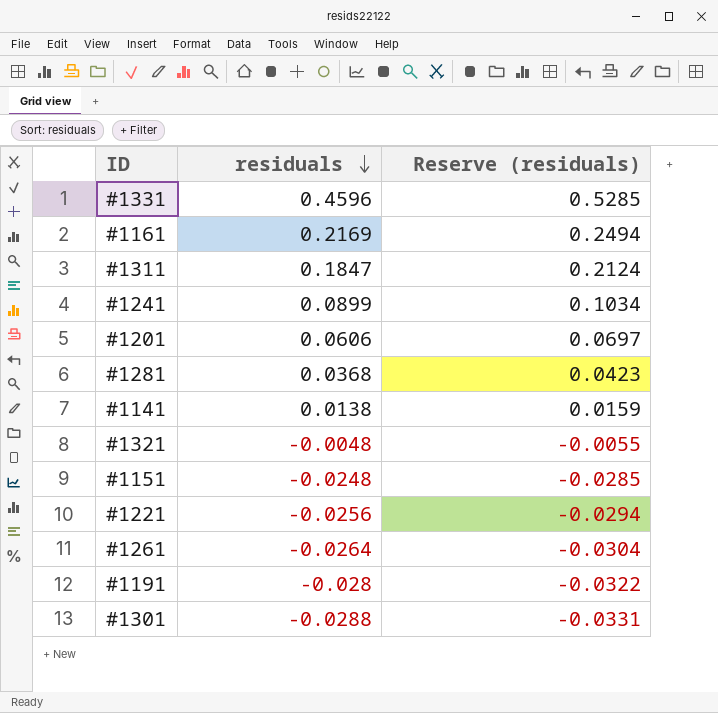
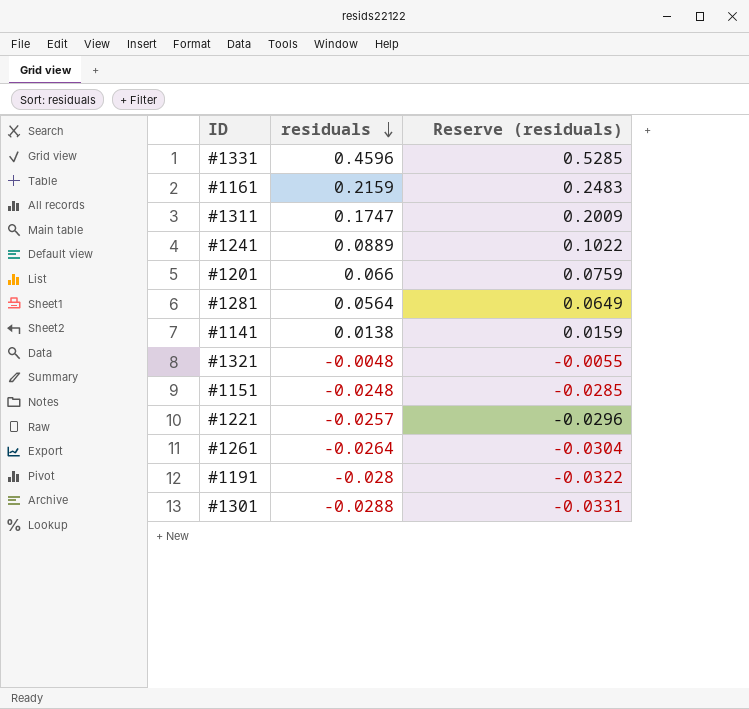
#1161 | residuals: 0.2169 -> 0.2159
#1161 | Reserve (residuals): 0.2494 -> 0.2483
#1311 | residuals: 0.1847 -> 0.1747
#1311 | Reserve (residuals): 0.2124 -> 0.2009
#1241 | residuals: 0.0899 -> 0.0889
#1241 | Reserve (residuals): 0.1034 -> 0.1022
#1201 | residuals: 0.0606 -> 0.066
#1201 | Reserve (residuals): 0.0697 -> 0.0759
#1281 | residuals: 0.0368 -> 0.0564
#1281 | Reserve (residuals): 0.0423 -> 0.0649
#1221 | residuals: -0.0256 -> -0.0257
#1221 | Reserve (residuals): -0.0294 -> -0.0296

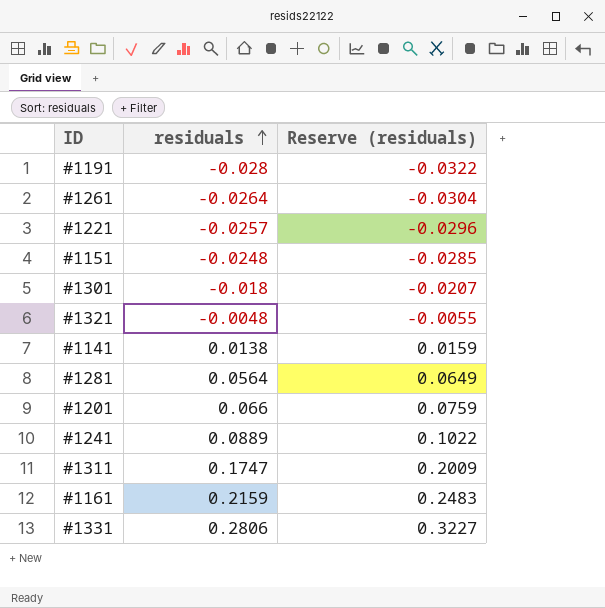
row order: residuals descending -> residuals ascending
#1301 | residuals: -0.0288 -> -0.018
#1301 | Reserve (residuals): -0.0331 -> -0.0207
#1331 | residuals: 0.4596 -> 0.2806
#1331 | Reserve (residuals): 0.5285 -> 0.3227

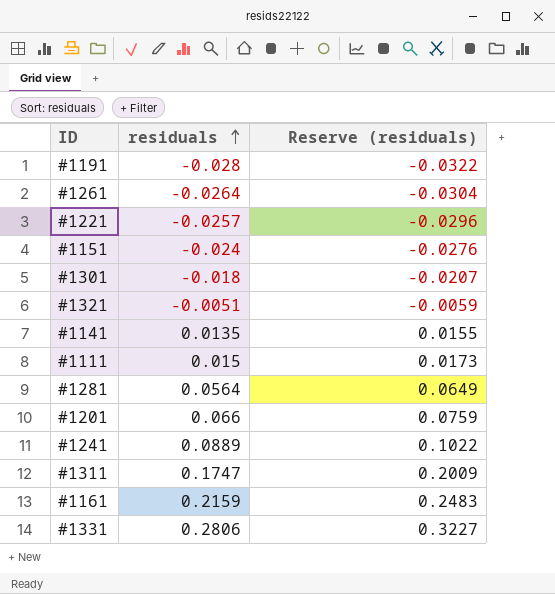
#1151 | residuals: -0.0248 -> -0.024
#1151 | Reserve (residuals): -0.0285 -> -0.0276
#1321 | residuals: -0.0048 -> -0.0051
#1321 | Reserve (residuals): -0.0055 -> -0.0059
#1141 | residuals: 0.0138 -> 0.0135
#1141 | Reserve (residuals): 0.0159 -> 0.0155
row #1111: none -> 0.015 | 0.0173

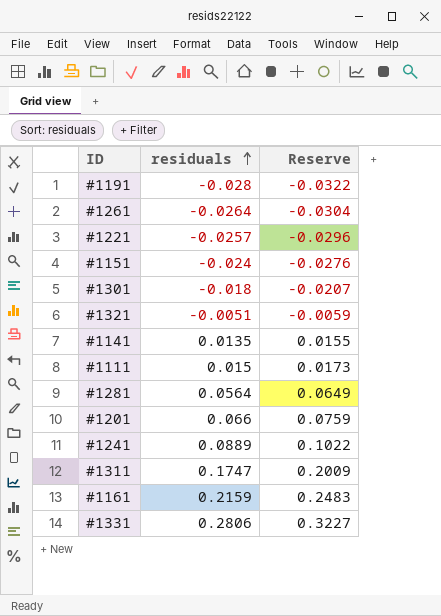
column name: Reserve (residuals) -> Reserve

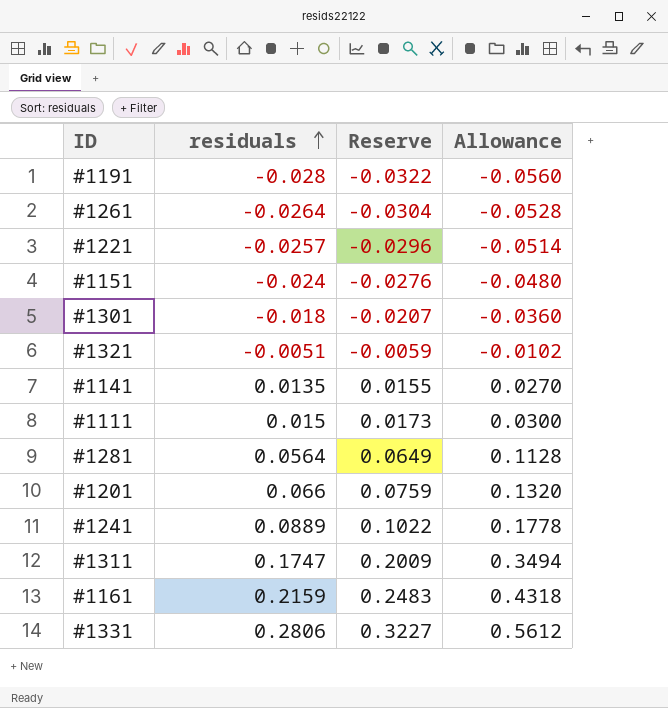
column Allowance | formula: none -> [residuals] * 2

